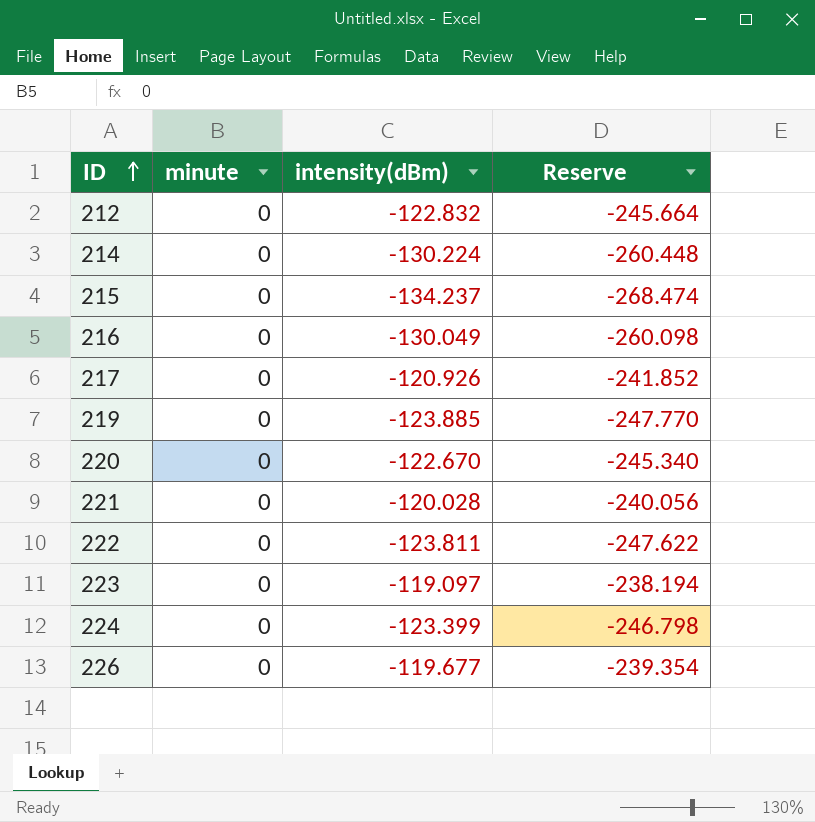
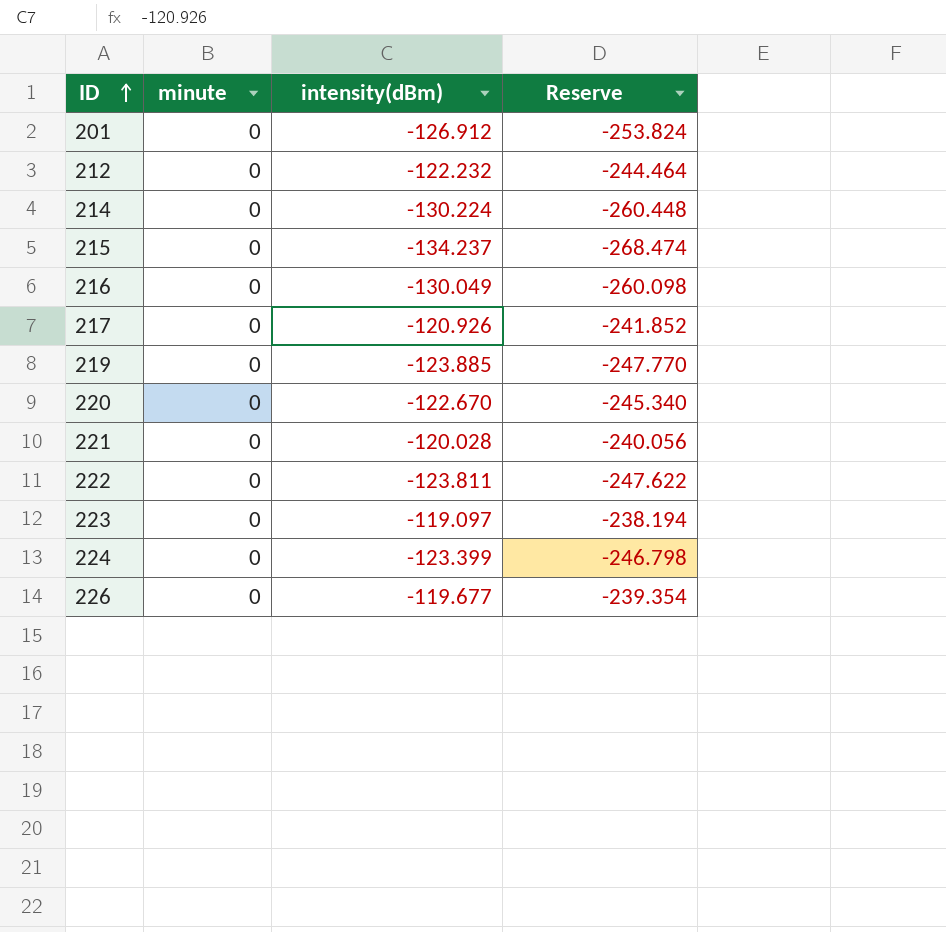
row 201: none -> 0 | -126.912 | -253.824
212 | intensity(dBm): -122.832 -> -122.232
212 | Reserve: -245.664 -> -244.464

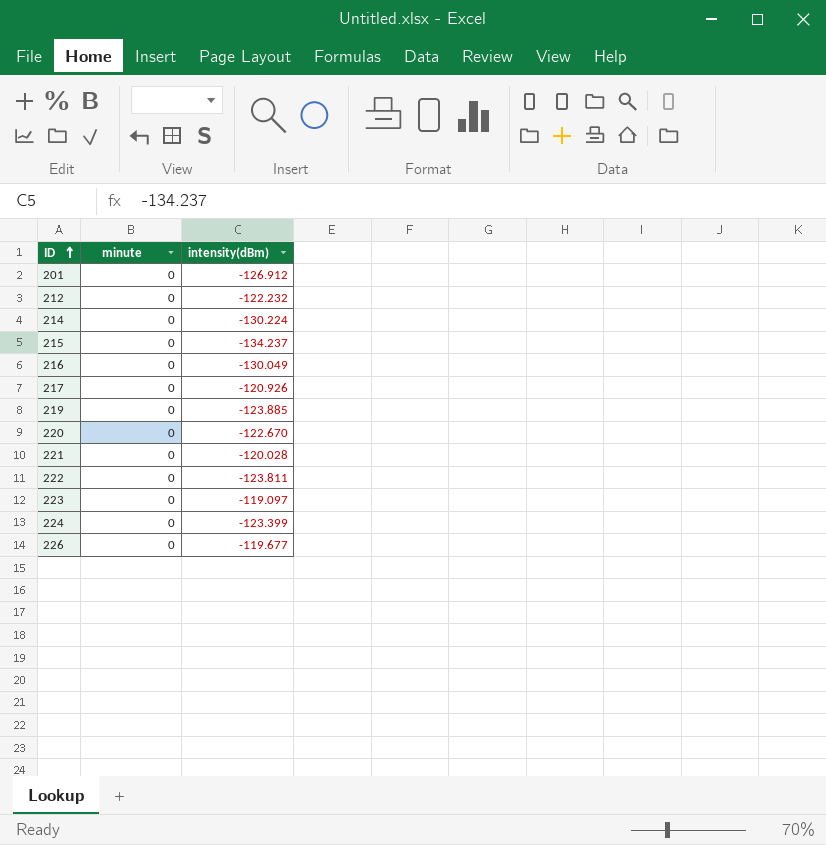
column Reserve | formula: [intensity(dBm)] * 2 -> none

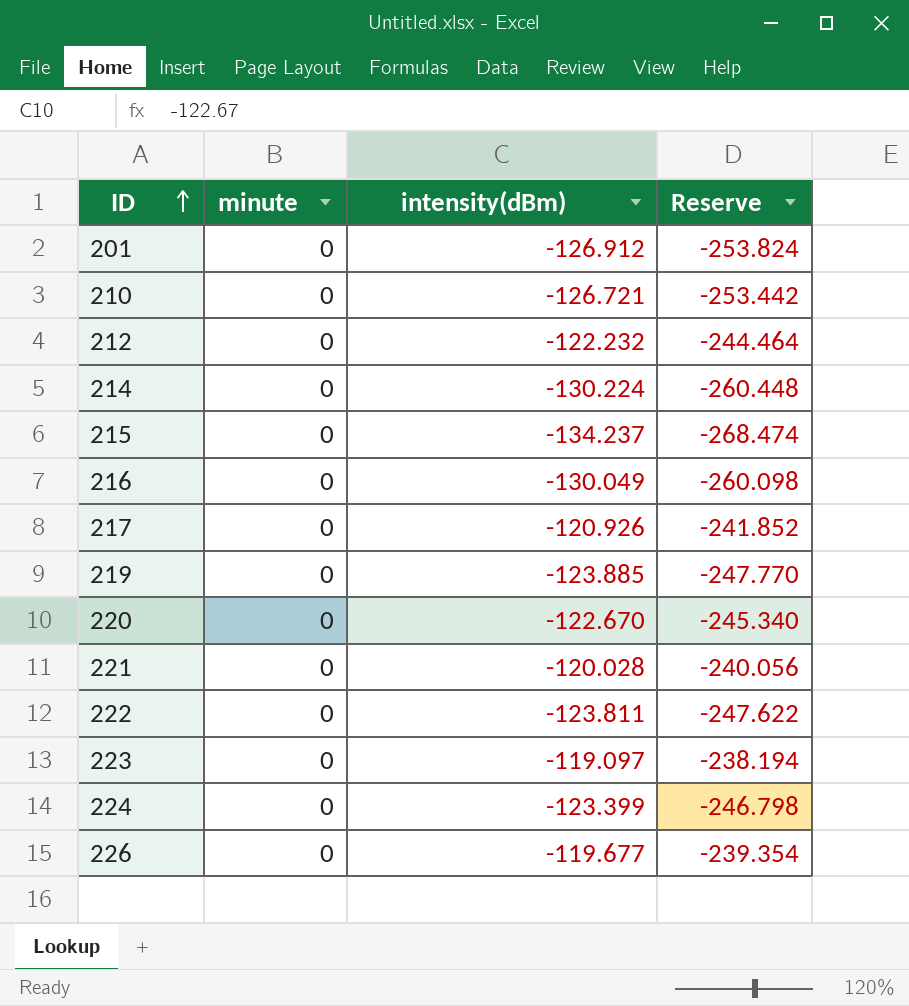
column Reserve | formula: none -> [intensity(dBm)] * 2
row 210: none -> 0 | -126.721 | -253.442

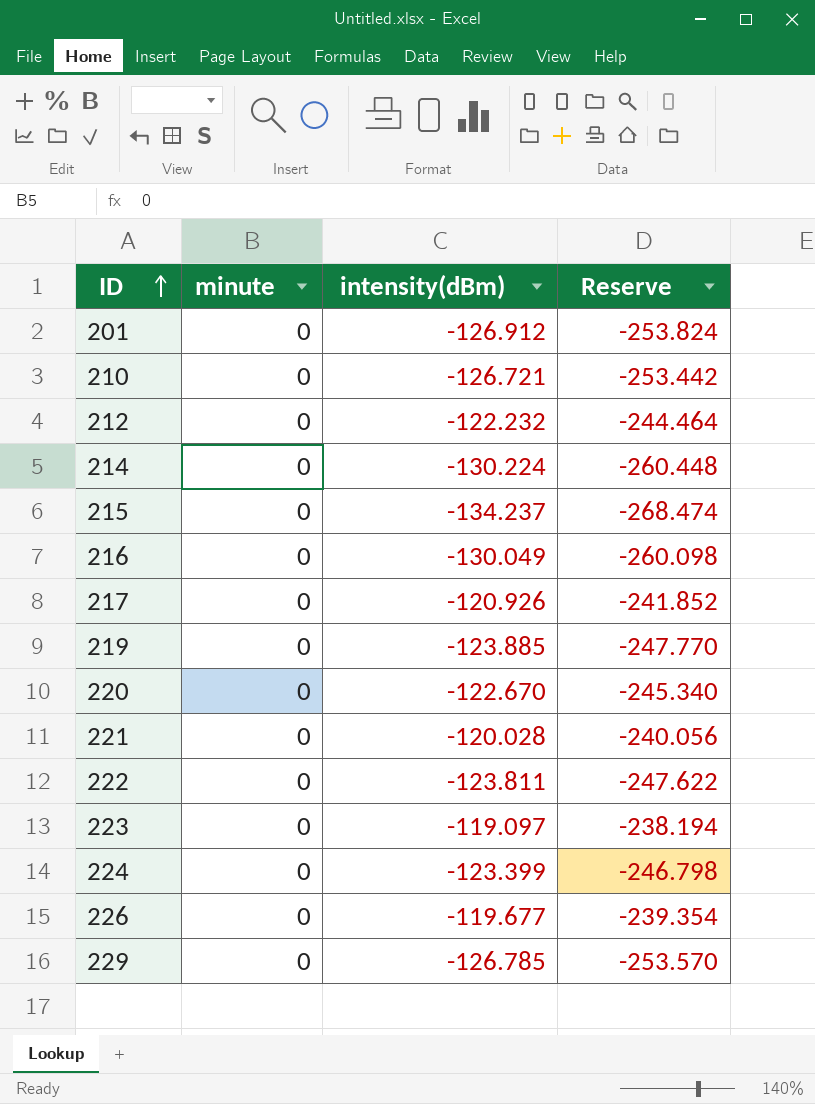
row 229: none -> 0 | -126.785 | -253.570

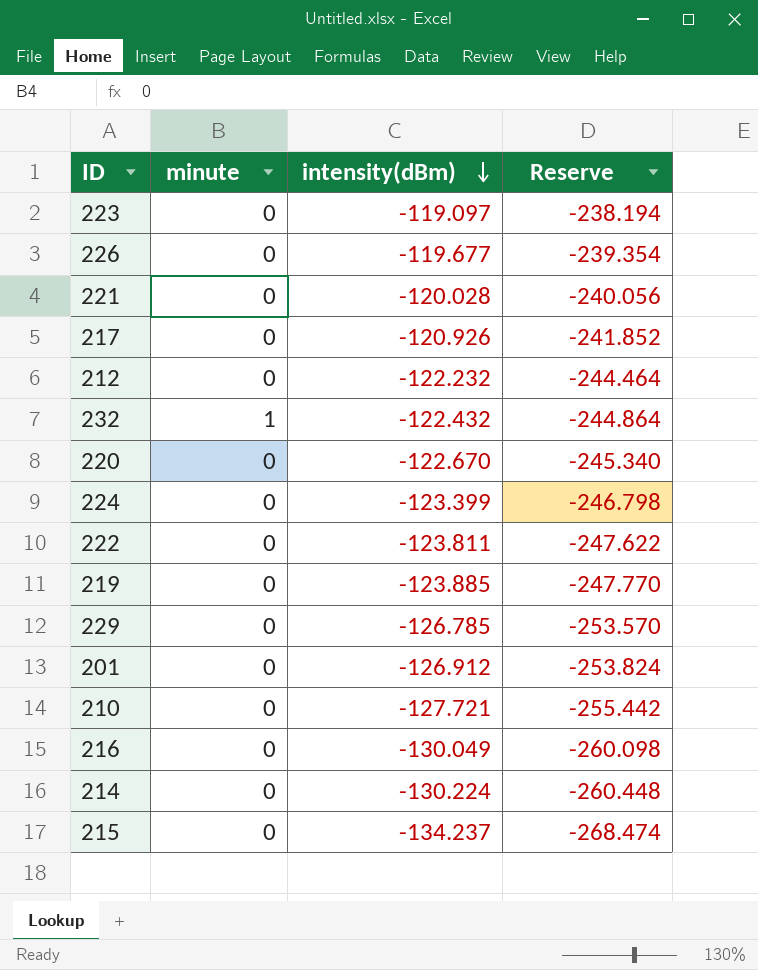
row order: ID ascending -> intensity(dBm) descending
row 232: none -> 1 | -122.432 | -244.864
210 | intensity(dBm): -126.721 -> -127.721
210 | Reserve: -253.442 -> -255.442

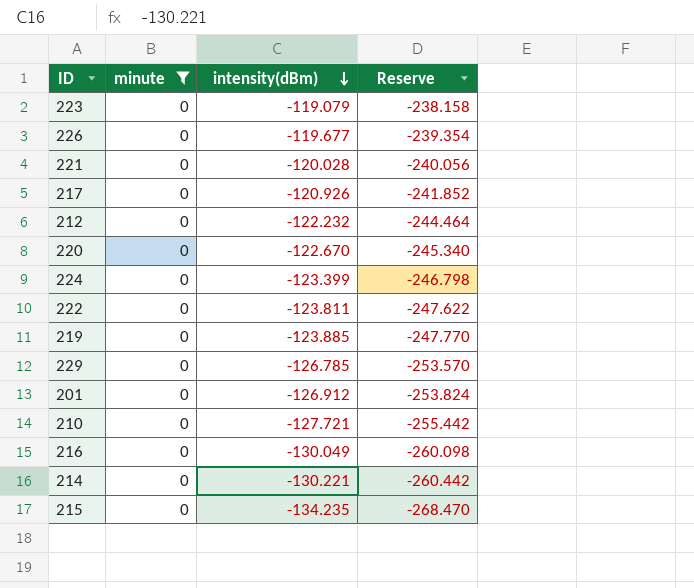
filter: none -> minute = 0
223 | intensity(dBm): -119.097 -> -119.079
223 | Reserve: -238.194 -> -238.158
214 | intensity(dBm): -130.224 -> -130.221
214 | Reserve: -260.448 -> -260.442
215 | intensity(dBm): -134.237 -> -134.235
215 | Reserve: -268.474 -> -268.470

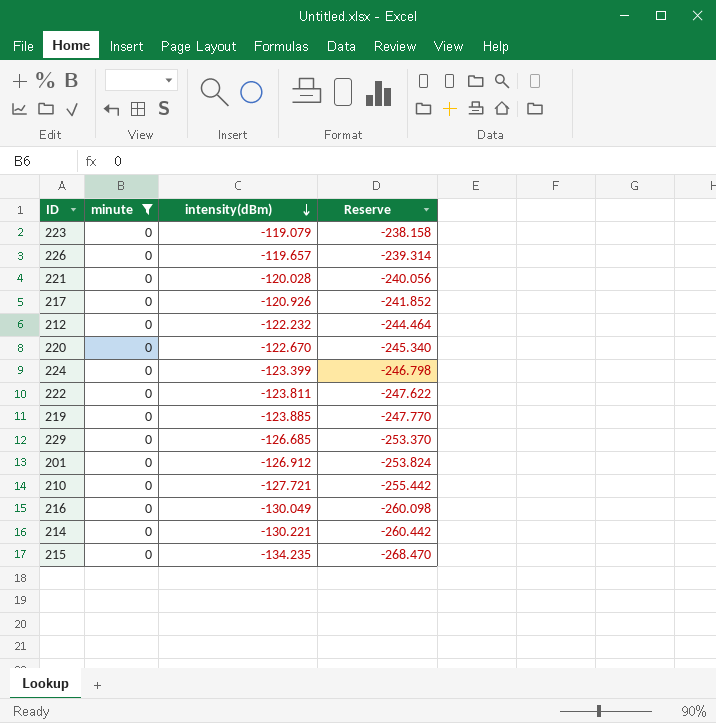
226 | intensity(dBm): -119.677 -> -119.657
226 | Reserve: -239.354 -> -239.314
229 | intensity(dBm): -126.785 -> -126.685
229 | Reserve: -253.570 -> -253.370

